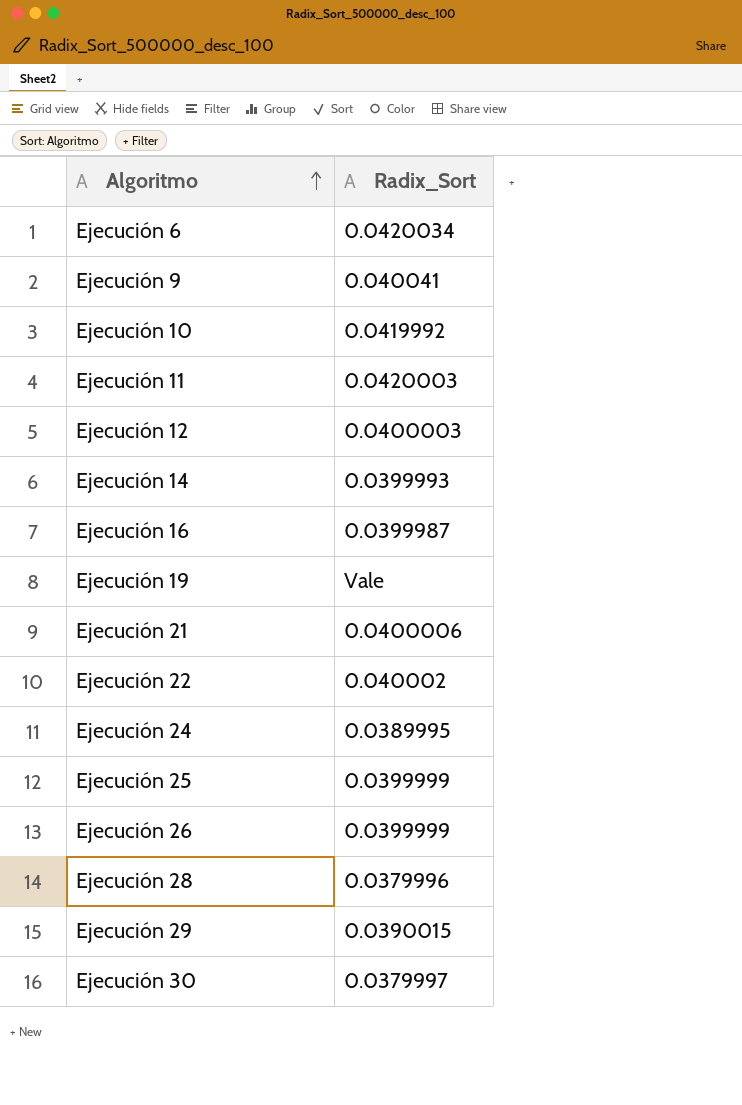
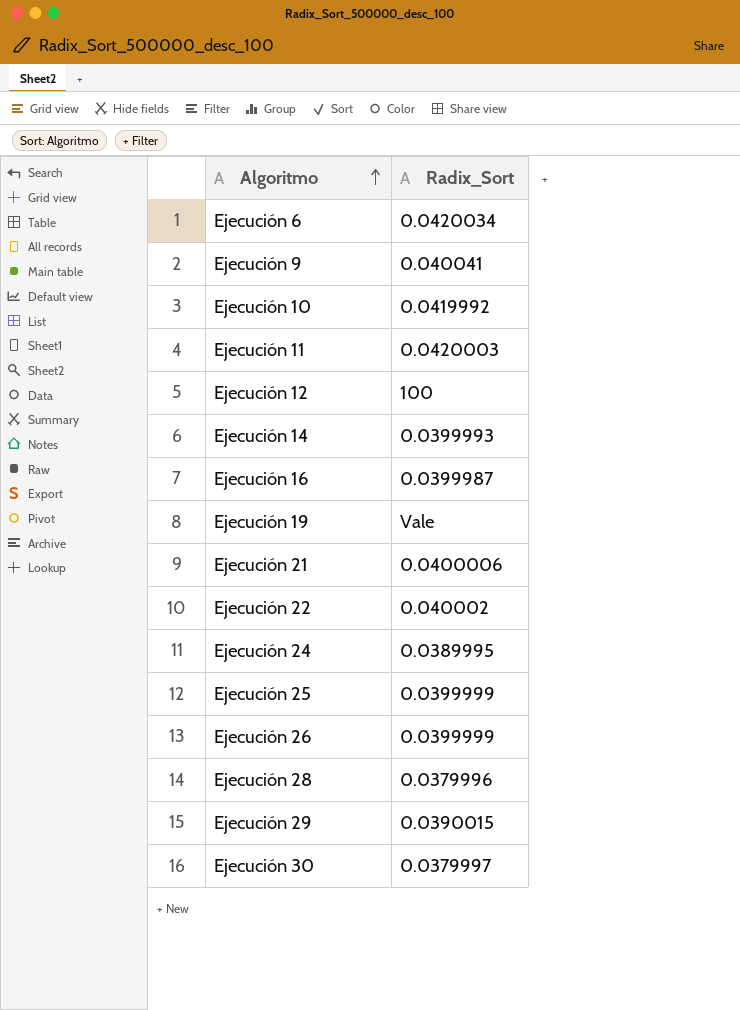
Ejecución 12 | Radix_Sort: 0.0400003 -> 100

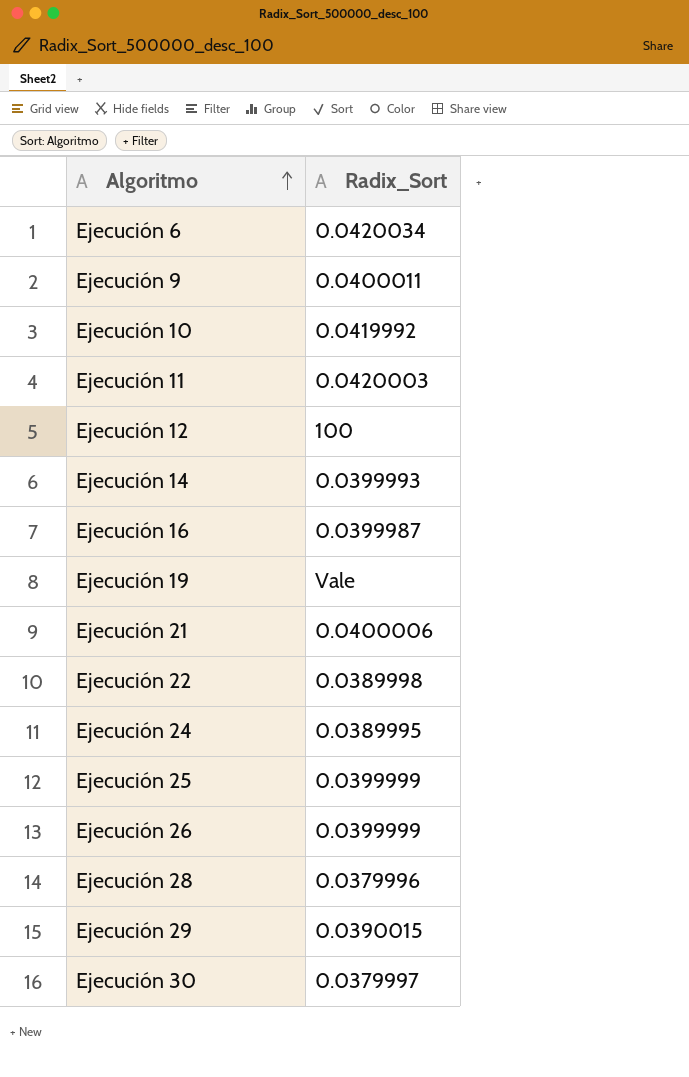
Ejecución 9 | Radix_Sort: 0.040041 -> 0.0400011
Ejecución 22 | Radix_Sort: 0.040002 -> 0.0389998

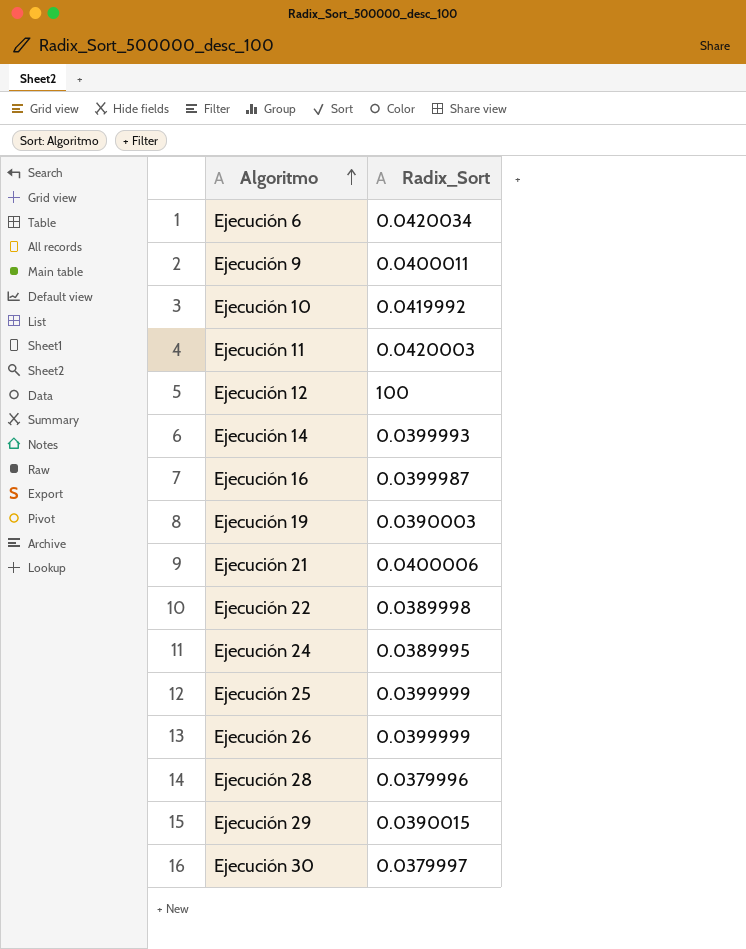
Ejecución 19 | Radix_Sort: Vale -> 0.0390003

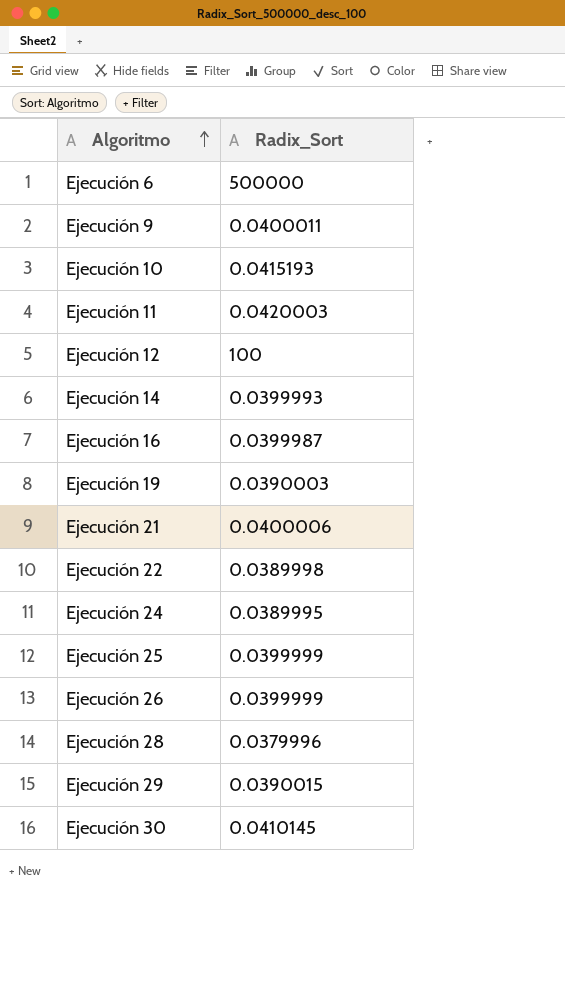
Ejecución 6 | Radix_Sort: 0.0420034 -> 500000
Ejecución 10 | Radix_Sort: 0.0419992 -> 0.0415193
Ejecución 30 | Radix_Sort: 0.0379997 -> 0.0410145

